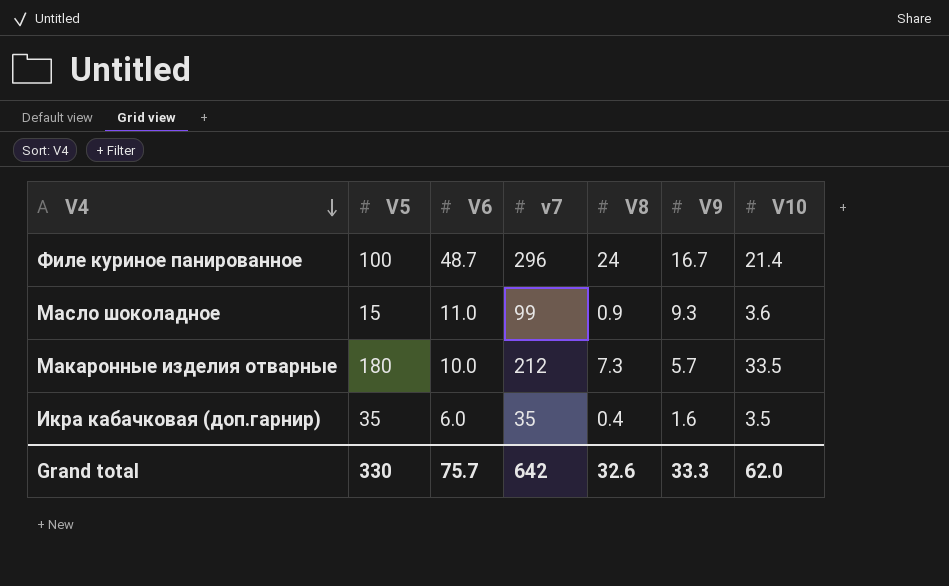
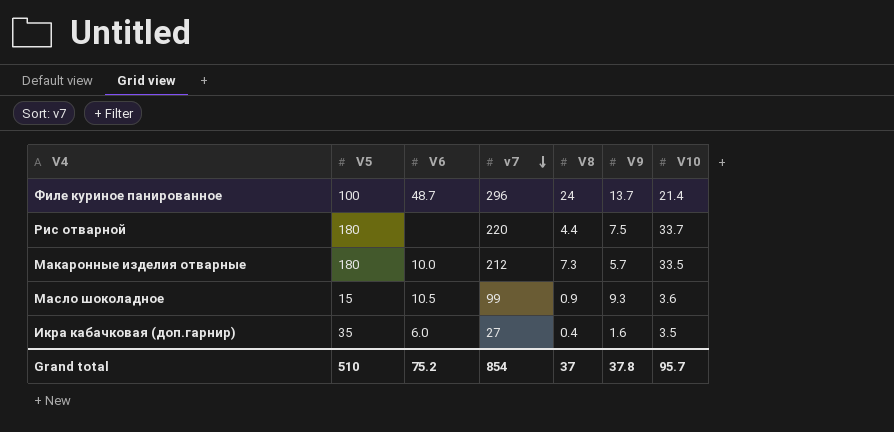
row order: V4 descending -> v7 descending
Филе куриное панированное | V9: 16.7 -> 13.7
row Рис отварной: none -> 180 | none | 220 | 4.4 | 7.5 | 33.7
Масло шоколадное | V6: 11.0 -> 10.5
Икра кабачковая (доп.гарнир) | v7: 35 -> 27
Grand total | V5: 330 -> 510
Grand total | V6: 75.7 -> 75.2
Grand total | v7: 642 -> 854
Grand total | V8: 32.6 -> 37
Grand total | V9: 33.3 -> 37.8
Grand total | V10: 62.0 -> 95.7

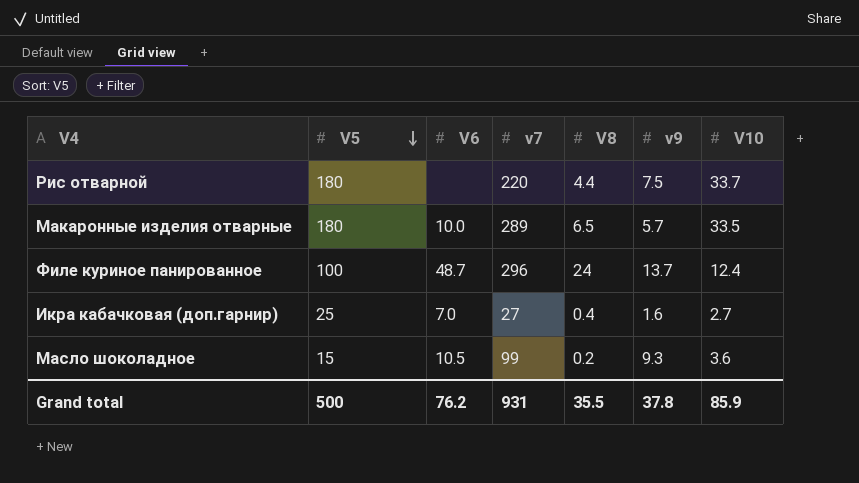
row order: v7 descending -> V5 descending
column name: V9 -> v9
Макаронные изделия отварные | v7: 212 -> 289
Макаронные изделия отварные | V8: 7.3 -> 6.5
Филе куриное панированное | V10: 21.4 -> 12.4
Икра кабачковая (доп.гарнир) | V5: 35 -> 25
Икра кабачковая (доп.гарнир) | V6: 6.0 -> 7.0
Икра кабачковая (доп.гарнир) | V10: 3.5 -> 2.7
Масло шоколадное | V8: 0.9 -> 0.2
Grand total | V5: 510 -> 500
Grand total | V6: 75.2 -> 76.2
Grand total | v7: 854 -> 931
Grand total | V8: 37 -> 35.5
Grand total | V10: 95.7 -> 85.9

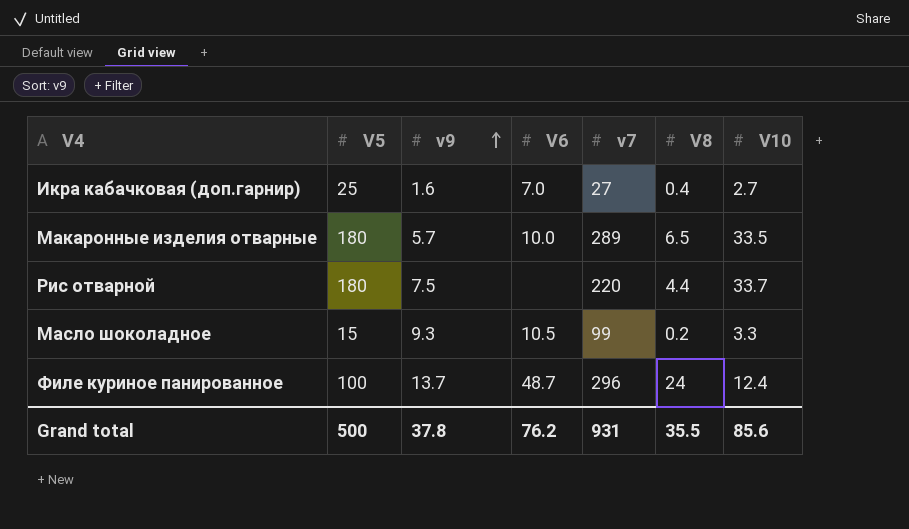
row order: V5 descending -> v9 ascending
column v9 | position: 6 -> 3
Масло шоколадное | V10: 3.6 -> 3.3
Grand total | V10: 85.9 -> 85.6

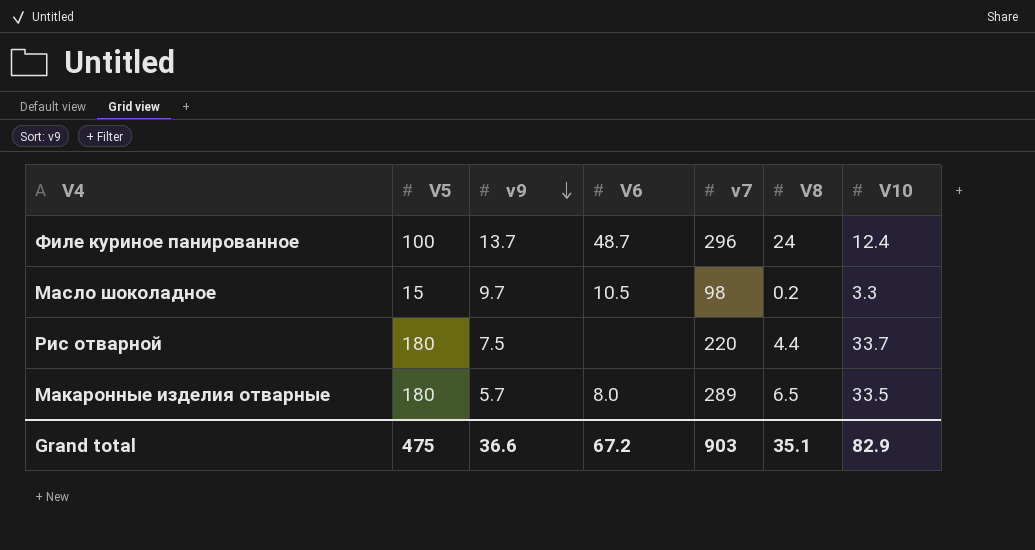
row order: v9 ascending -> v9 descending
row Икра кабачковая (доп.гарнир): 25 | 1.6 | 7.0 | 27 | 0.4 | 2.7 -> none
Масло шоколадное | v9: 9.3 -> 9.7
Масло шоколадное | v7: 99 -> 98
Макаронные изделия отварные | V6: 10.0 -> 8.0
Grand total | V5: 500 -> 475
Grand total | v9: 37.8 -> 36.6
Grand total | V6: 76.2 -> 67.2
Grand total | v7: 931 -> 903
Grand total | V8: 35.5 -> 35.1
Grand total | V10: 85.6 -> 82.9

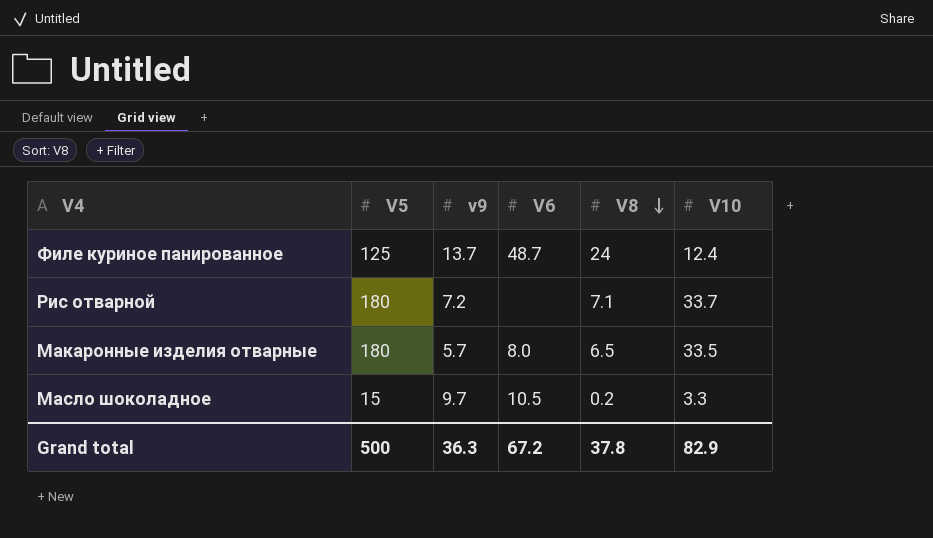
row order: v9 descending -> V8 descending
column v7 | position: 5 -> none
Филе куриное панированное | V5: 100 -> 125
Рис отварной | v9: 7.5 -> 7.2
Рис отварной | V8: 4.4 -> 7.1
Grand total | V5: 475 -> 500
Grand total | v9: 36.6 -> 36.3
Grand total | V8: 35.1 -> 37.8

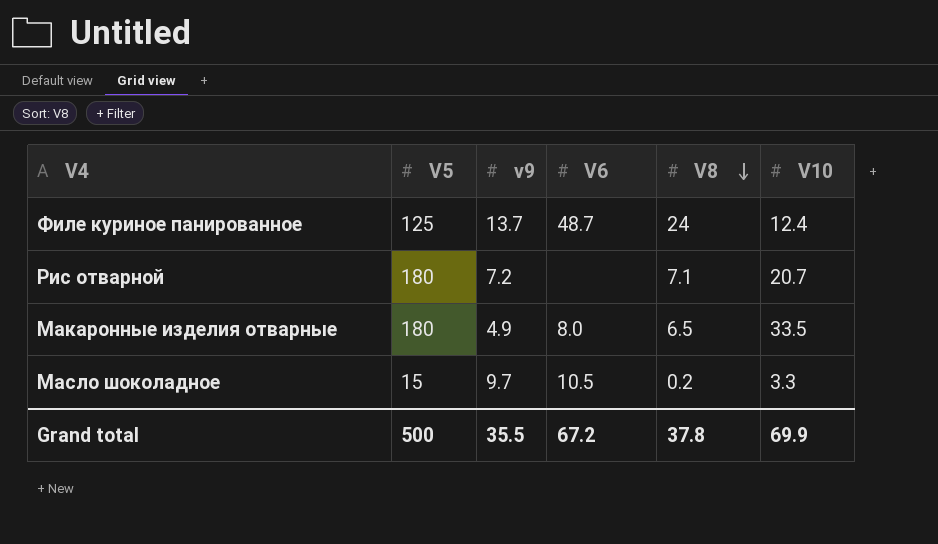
Рис отварной | V10: 33.7 -> 20.7
Макаронные изделия отварные | v9: 5.7 -> 4.9
Grand total | v9: 36.3 -> 35.5
Grand total | V10: 82.9 -> 69.9

